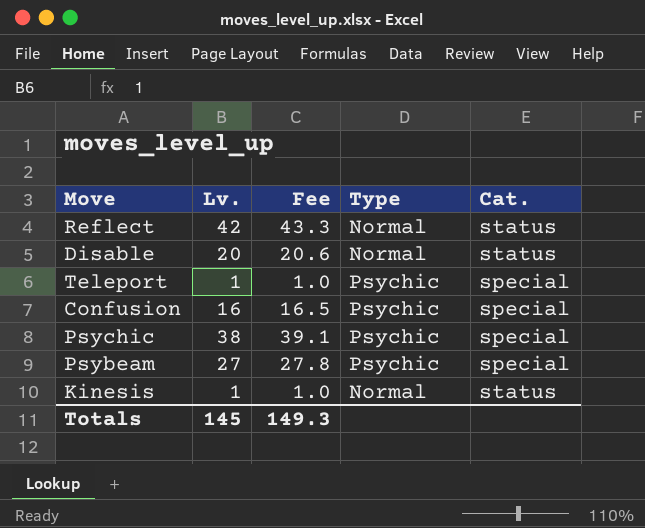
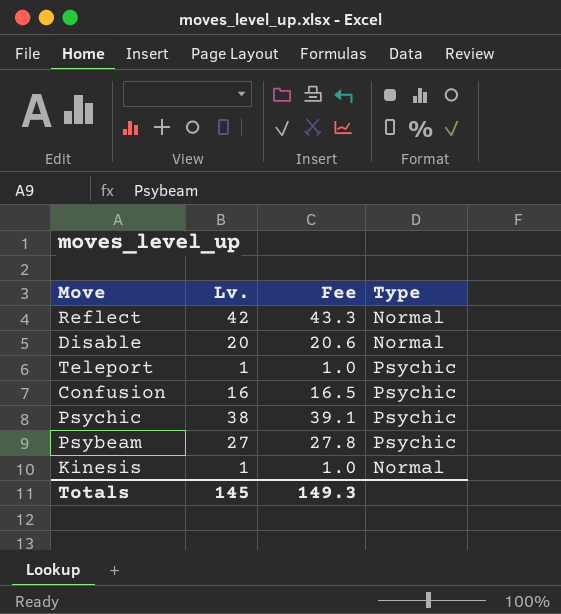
column Cat. | position: 5 -> none

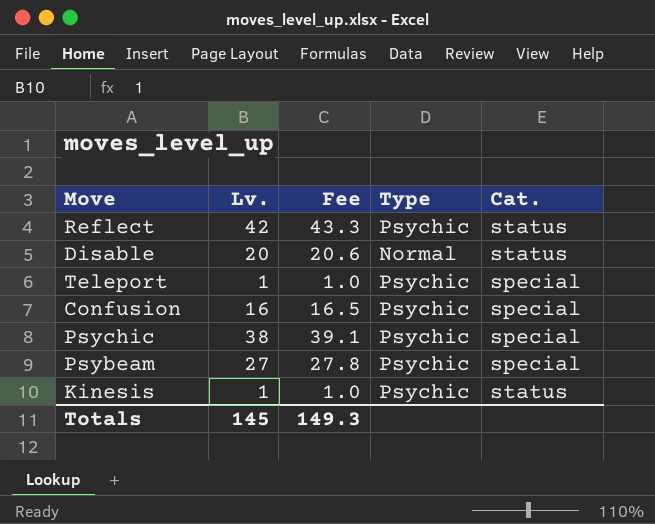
column Cat. | position: none -> 5
Reflect | Type: Normal -> Psychic
Kinesis | Type: Normal -> Psychic

